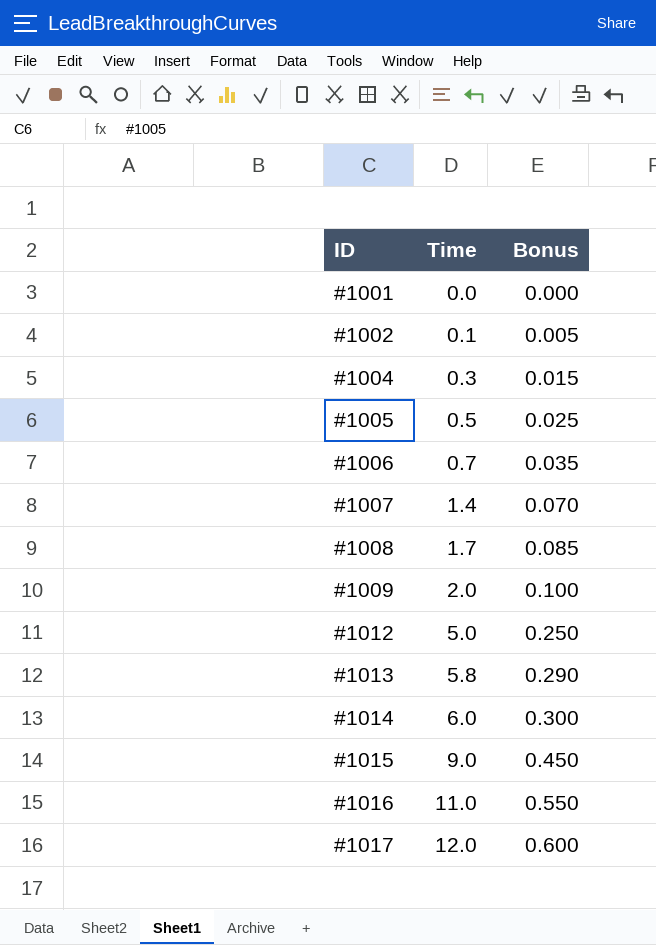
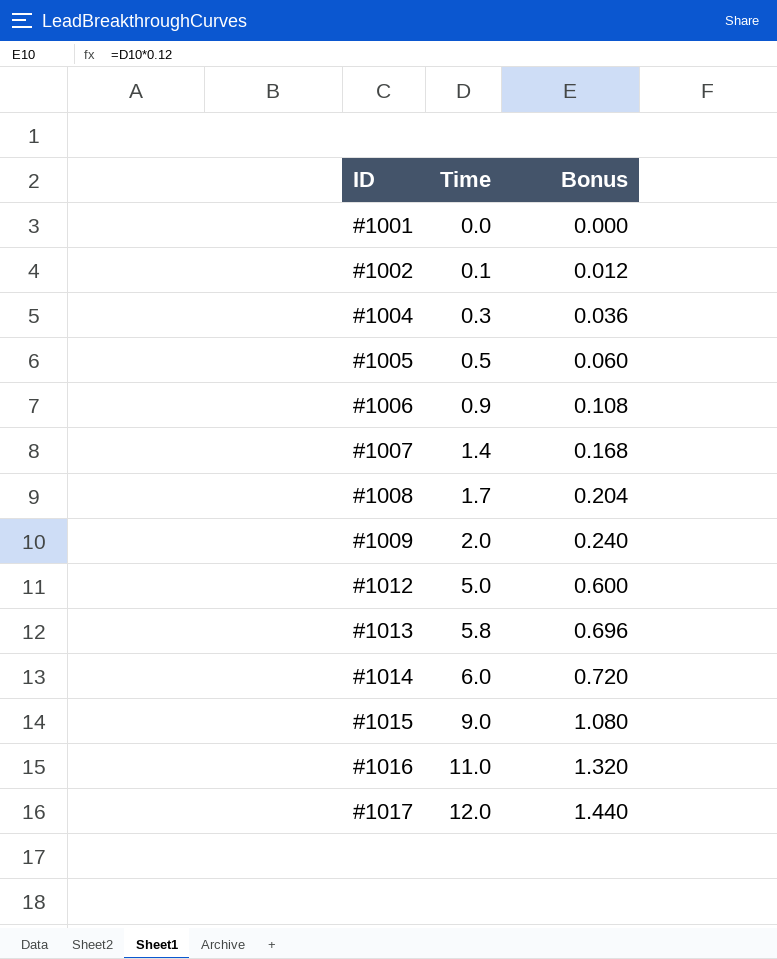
column Bonus | formula: [Time] * 0.05 -> [Time] * 0.12
#1006 | Time: 0.7 -> 0.9

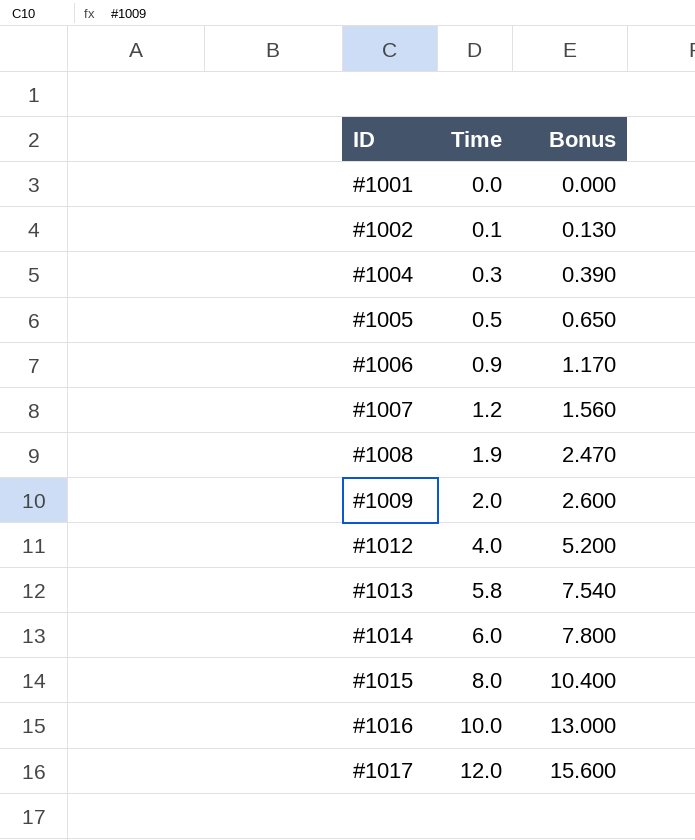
column Bonus | formula: [Time] * 0.12 -> [Time] * 1.3
#1007 | Time: 1.4 -> 1.2
#1008 | Time: 1.7 -> 1.9
#1012 | Time: 5.0 -> 4.0
#1015 | Time: 9.0 -> 8.0
#1016 | Time: 11.0 -> 10.0

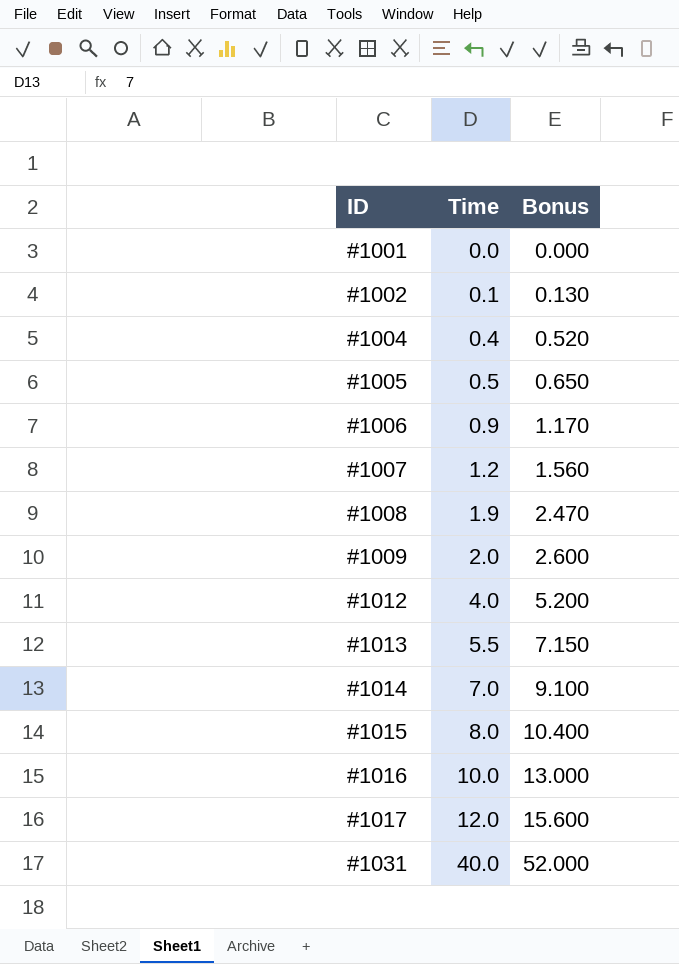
#1004 | Time: 0.3 -> 0.4
#1004 | Bonus: 0.390 -> 0.520
#1013 | Time: 5.8 -> 5.5
#1013 | Bonus: 7.540 -> 7.150
#1014 | Time: 6.0 -> 7.0
#1014 | Bonus: 7.800 -> 9.100
row #1031: none -> 40.0 | 52.000

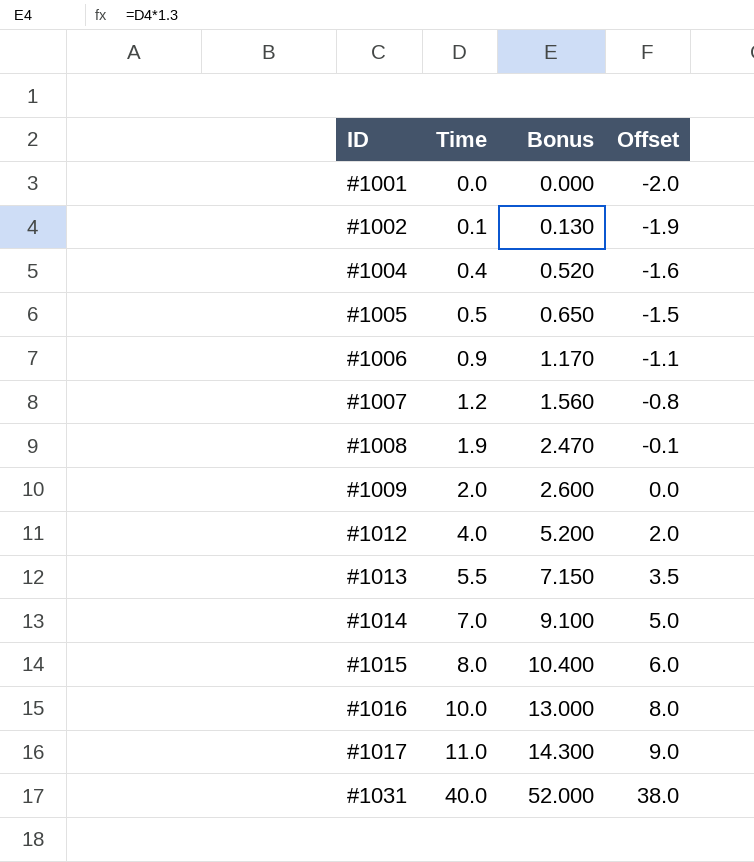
column Offset | formula: none -> [Time] - 2
#1017 | Time: 12.0 -> 11.0
#1017 | Bonus: 15.600 -> 14.300

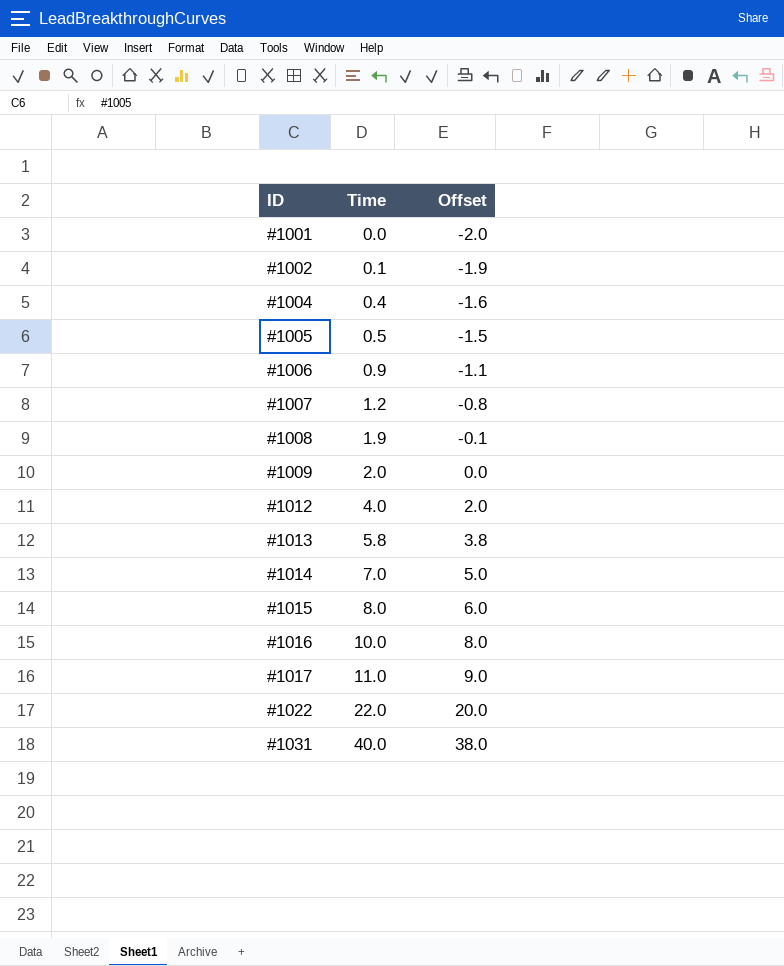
column Bonus | formula: [Time] * 1.3 -> none
#1013 | Time: 5.5 -> 5.8
#1013 | Offset: 3.5 -> 3.8
row #1022: none -> 22.0 | 20.0

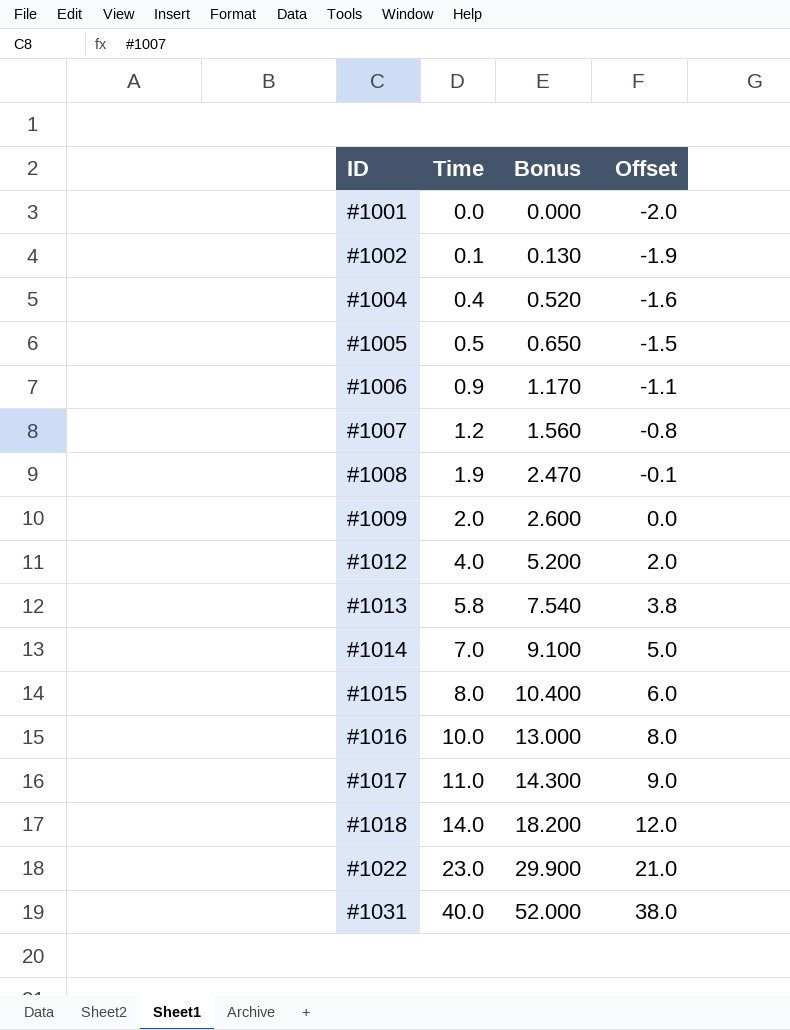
column Bonus | formula: none -> [Time] * 1.3
row #1018: none -> 14.0 | 18.200 | 12.0
#1022 | Time: 22.0 -> 23.0
#1022 | Offset: 20.0 -> 21.0

